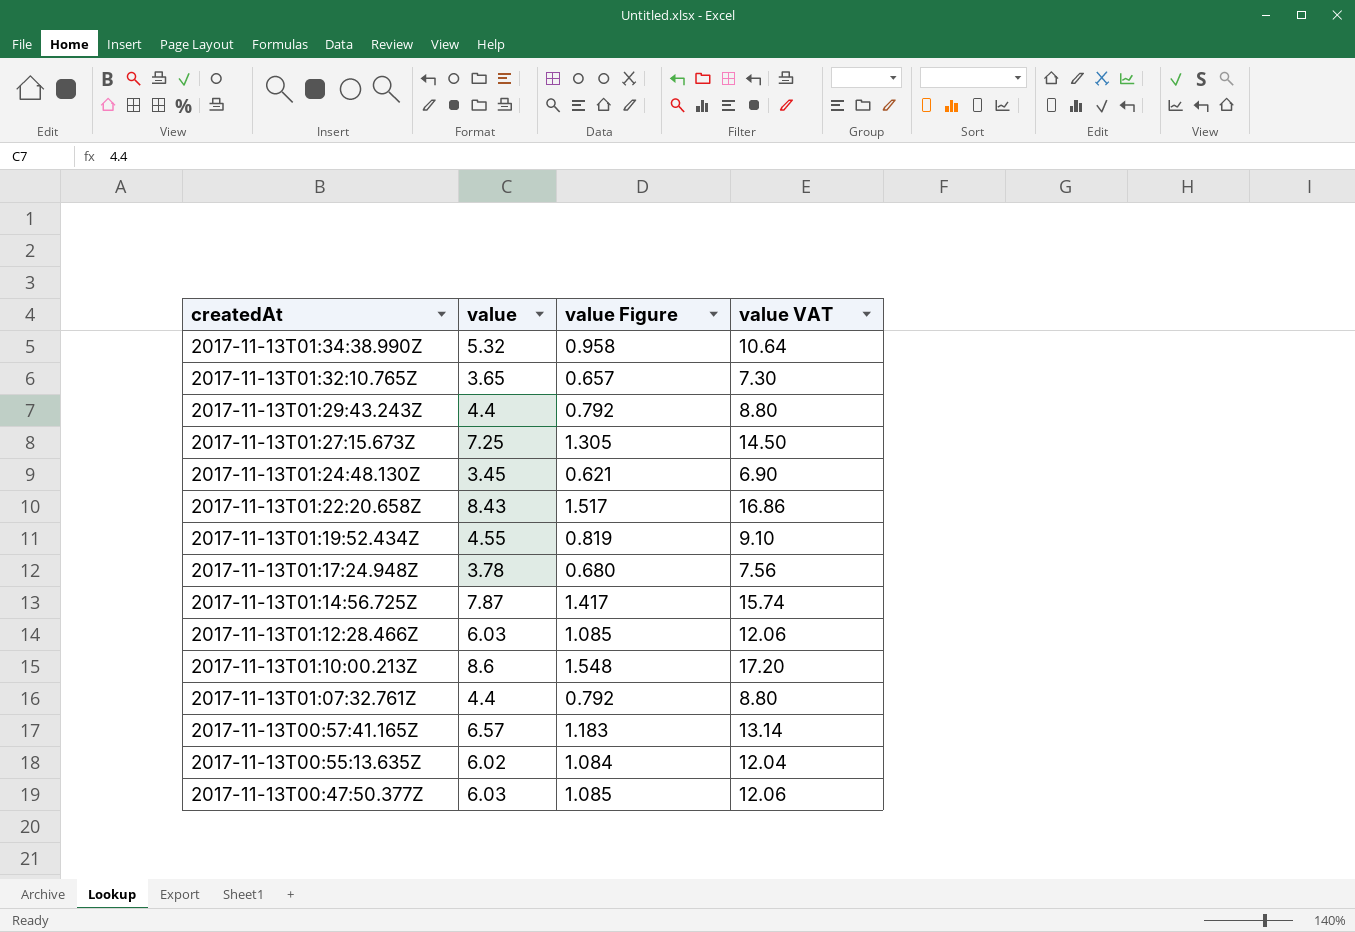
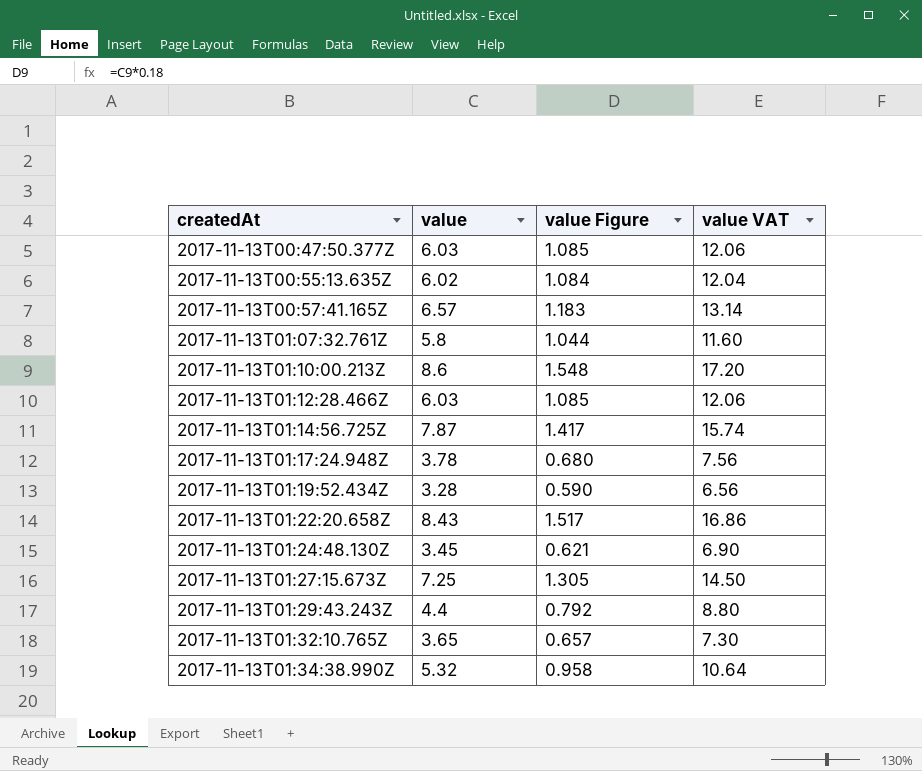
row order: createdAt descending -> createdAt ascending
2017-11-13T01:07:32.761Z | value: 4.4 -> 5.8
2017-11-13T01:07:32.761Z | value Figure: 0.792 -> 1.044
2017-11-13T01:07:32.761Z | value VAT: 8.80 -> 11.60
2017-11-13T01:19:52.434Z | value: 4.55 -> 3.28
2017-11-13T01:19:52.434Z | value Figure: 0.819 -> 0.590
2017-11-13T01:19:52.434Z | value VAT: 9.10 -> 6.56

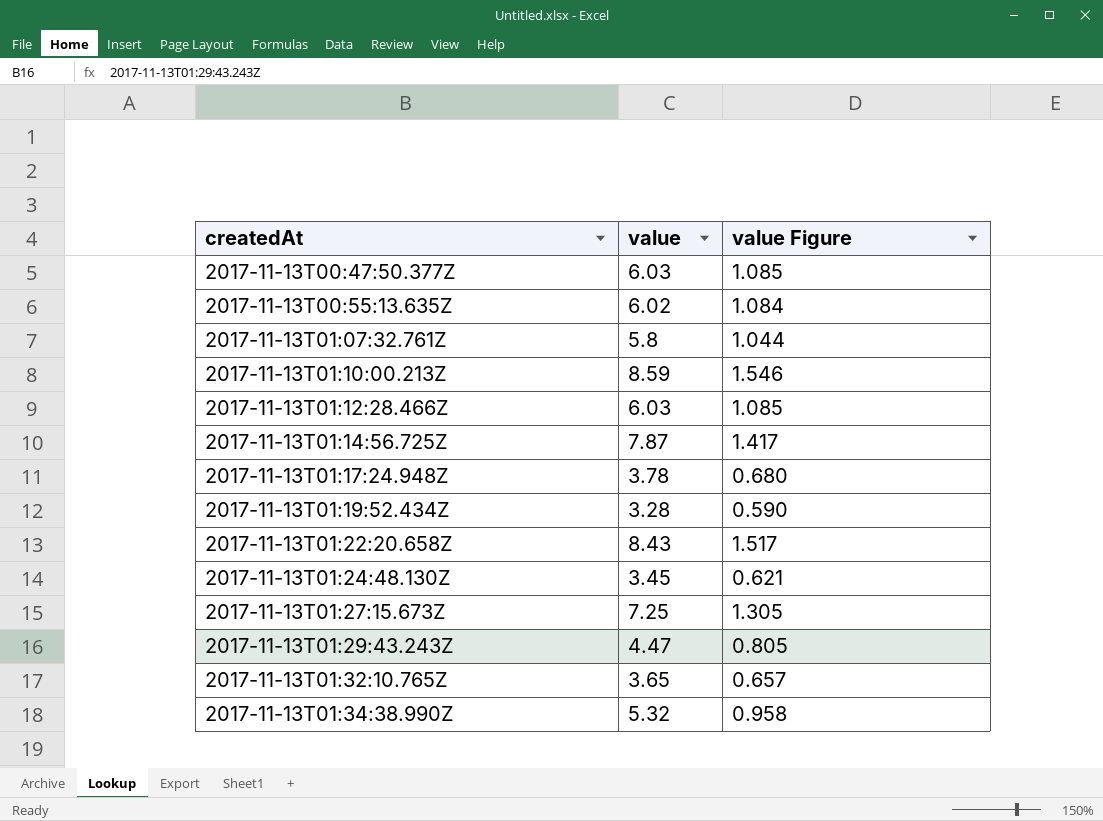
column value VAT | formula: [value] * 2 -> none
row 2017-11-13T00:57:41.165Z: 6.57 | 1.183 | 13.14 -> none
2017-11-13T01:10:00.213Z | value: 8.6 -> 8.59
2017-11-13T01:10:00.213Z | value Figure: 1.548 -> 1.546
2017-11-13T01:29:43.243Z | value: 4.4 -> 4.47
2017-11-13T01:29:43.243Z | value Figure: 0.792 -> 0.805

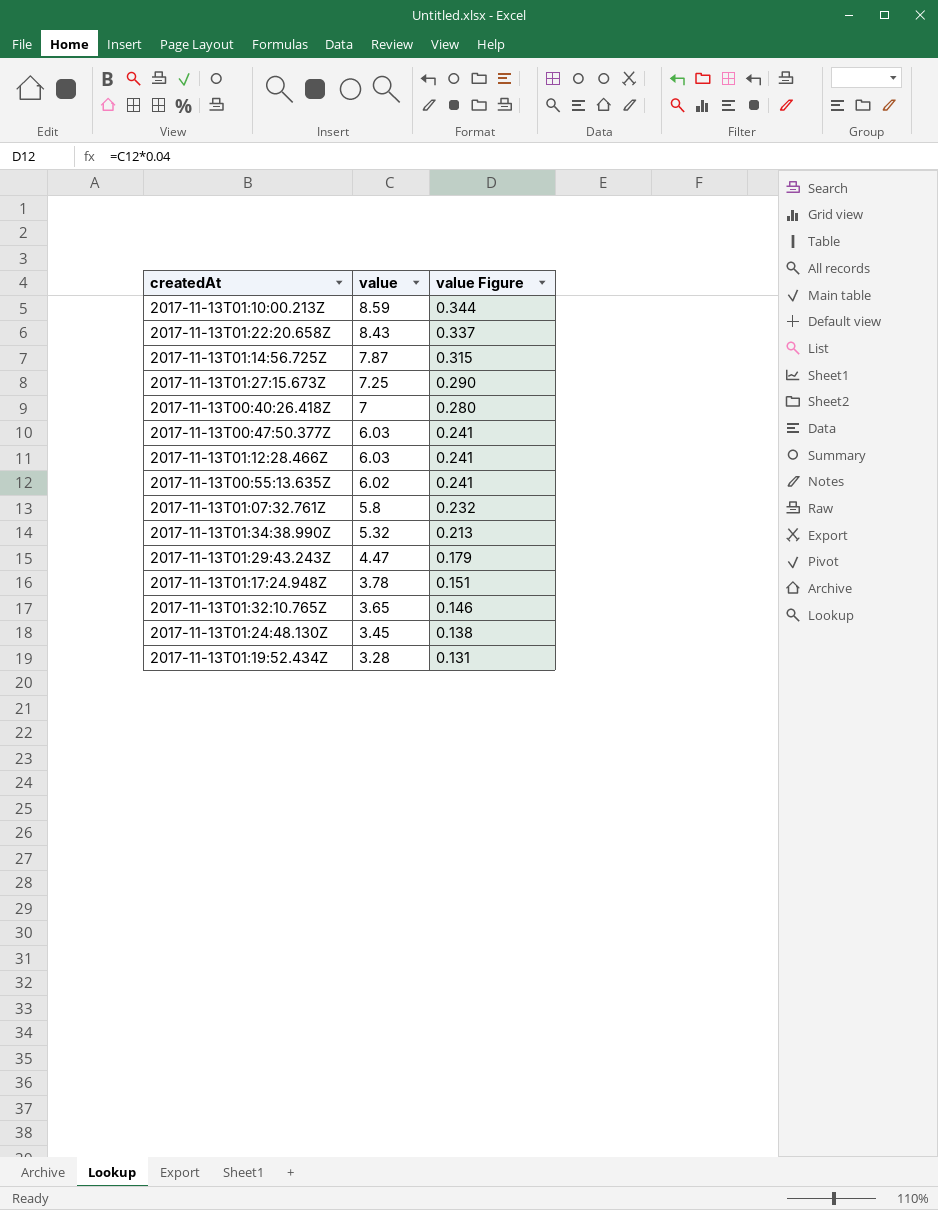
row order: createdAt ascending -> value descending
column value Figure | formula: [value] * 0.18 -> [value] * 0.04
row 2017-11-13T00:40:26.418Z: none -> 7 | 0.280

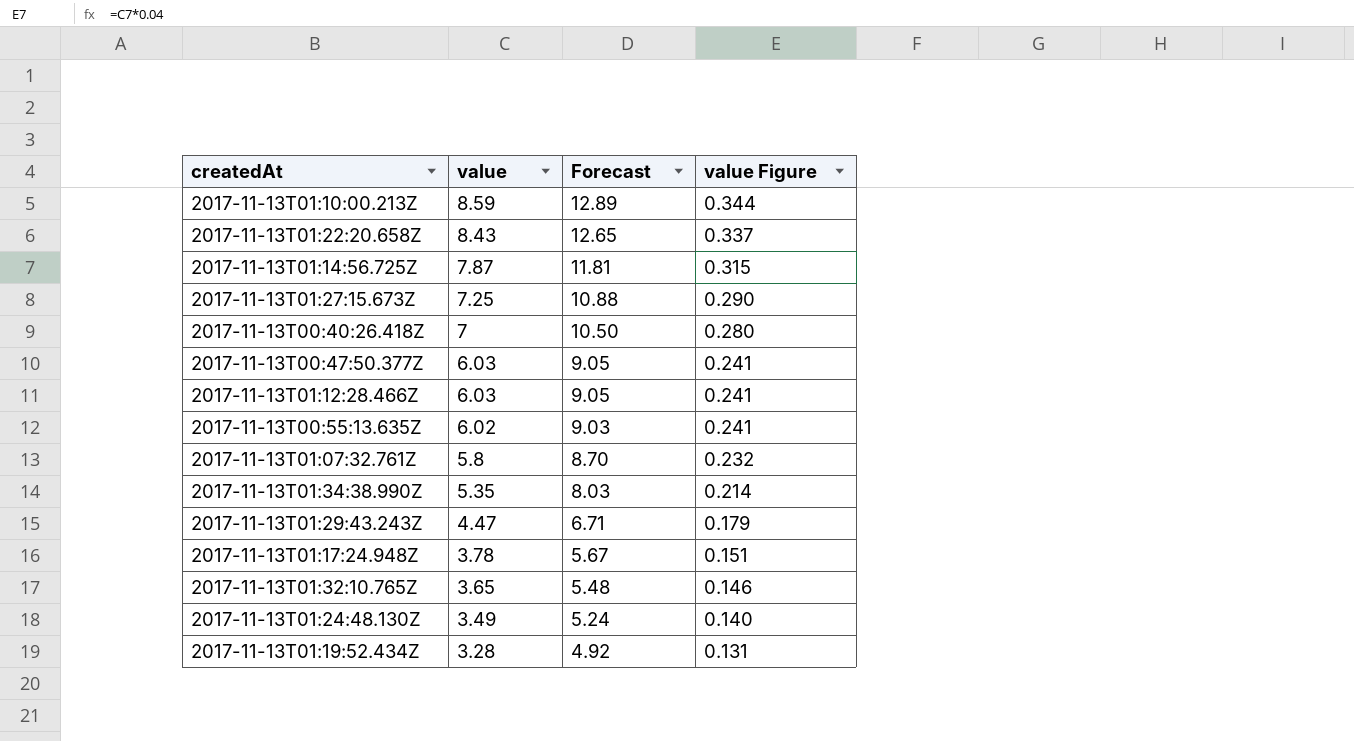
column Forecast | formula: none -> [value] * 1.5
2017-11-13T01:34:38.990Z | value: 5.32 -> 5.35
2017-11-13T01:34:38.990Z | value Figure: 0.213 -> 0.214
2017-11-13T01:24:48.130Z | value: 3.45 -> 3.49
2017-11-13T01:24:48.130Z | value Figure: 0.138 -> 0.140

